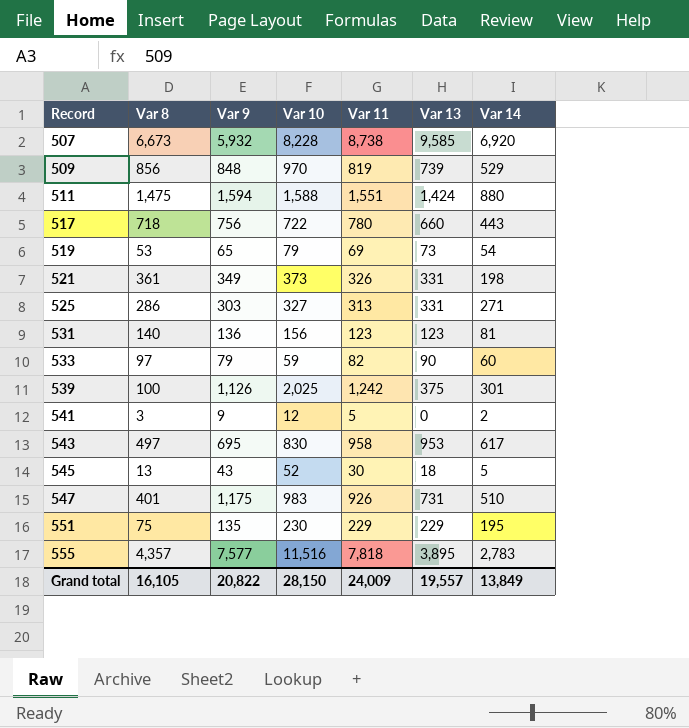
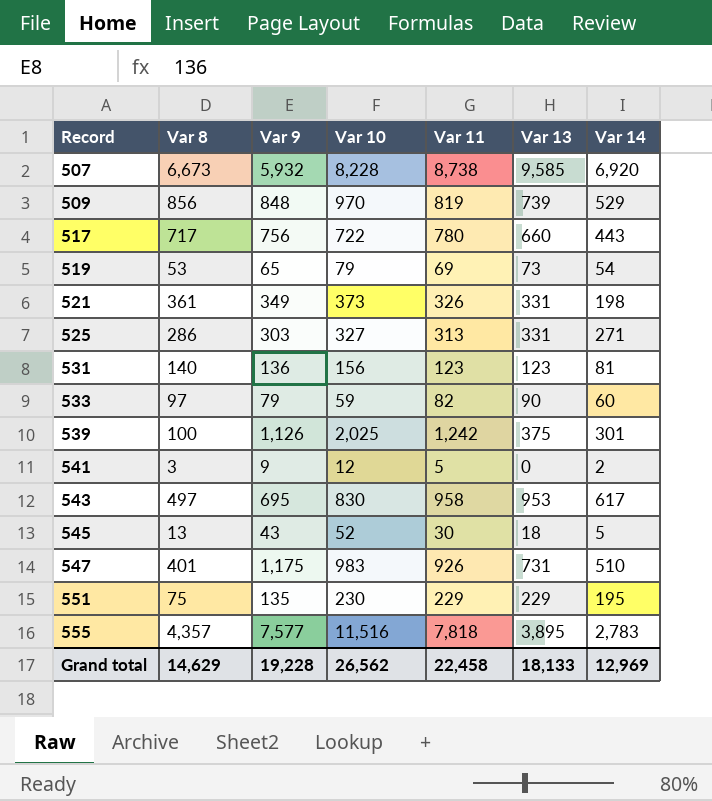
row 511: 1,475 | 1,594 | 1,588 | 1,551 | 1,424 | 880 -> none
517 | Var 8: 718 -> 717
Grand total | Var 8: 16,105 -> 14,629
Grand total | Var 9: 20,822 -> 19,228
Grand total | Var 10: 28,150 -> 26,562
Grand total | Var 11: 24,009 -> 22,458
Grand total | Var 13: 19,557 -> 18,133
Grand total | Var 14: 13,849 -> 12,969

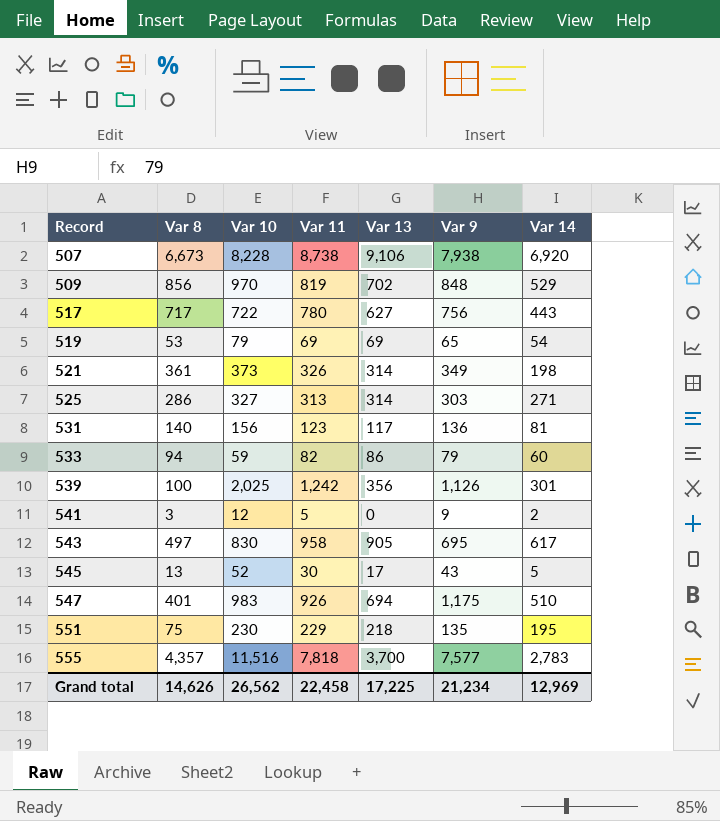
column Var 9 | position: 3 -> 6
507 | Var 13: 9,585 -> 9,106
507 | Var 9: 5,932 -> 7,938
509 | Var 13: 739 -> 702
517 | Var 13: 660 -> 627
519 | Var 13: 73 -> 69
521 | Var 13: 331 -> 314
525 | Var 13: 331 -> 314
531 | Var 13: 123 -> 117
533 | Var 8: 97 -> 94
533 | Var 13: 90 -> 86
539 | Var 13: 375 -> 356
543 | Var 13: 953 -> 905
545 | Var 13: 18 -> 17
547 | Var 13: 731 -> 694
551 | Var 13: 229 -> 218
555 | Var 13: 3,895 -> 3,700
Grand total | Var 8: 14,629 -> 14,626
Grand total | Var 13: 18,133 -> 17,225
Grand total | Var 9: 19,228 -> 21,234

